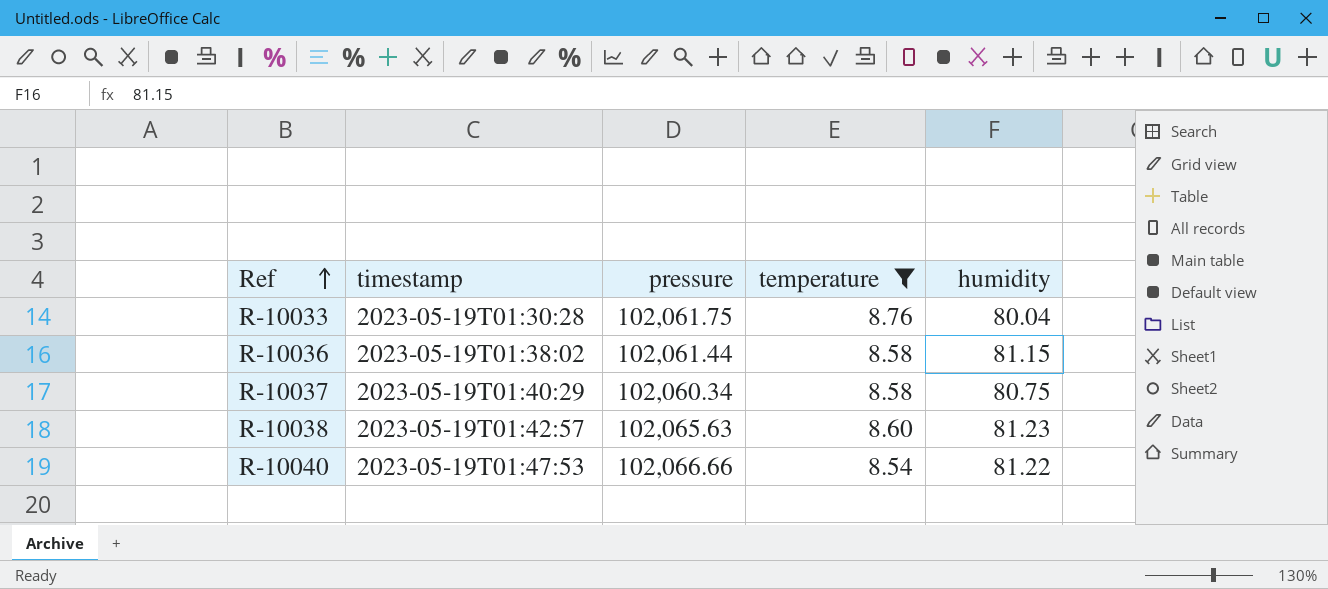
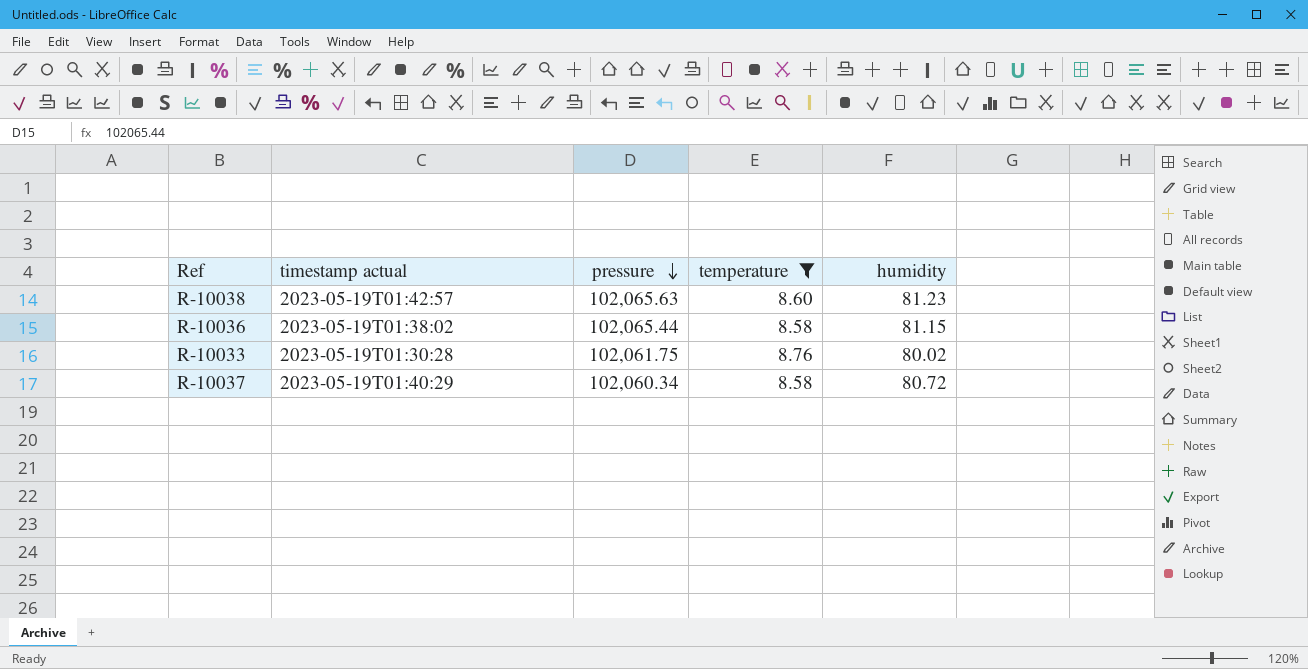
row order: Ref ascending -> pressure descending
column name: timestamp -> timestamp actual
row R-10040: 2023-05-19T01:47:53 | 102,066.66 | 8.54 | 81.22 -> none
R-10036 | pressure: 102,061.44 -> 102,065.44
R-10033 | humidity: 80.04 -> 80.02
R-10037 | humidity: 80.75 -> 80.72

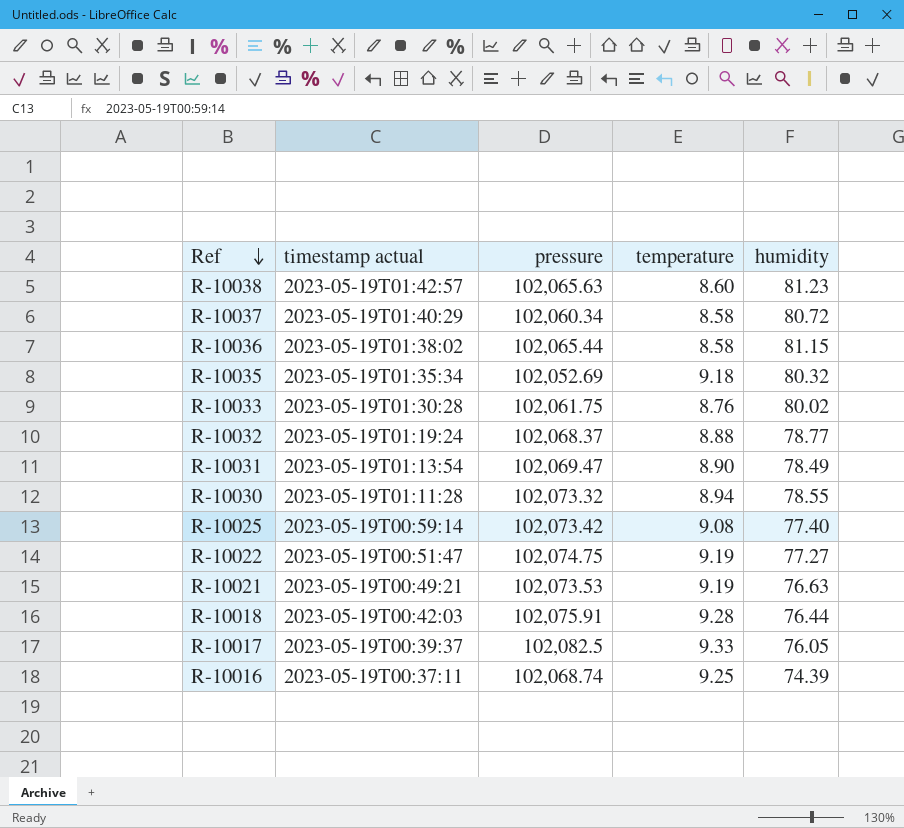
filter: temperature <= 8.76 -> none
row order: pressure descending -> Ref descending

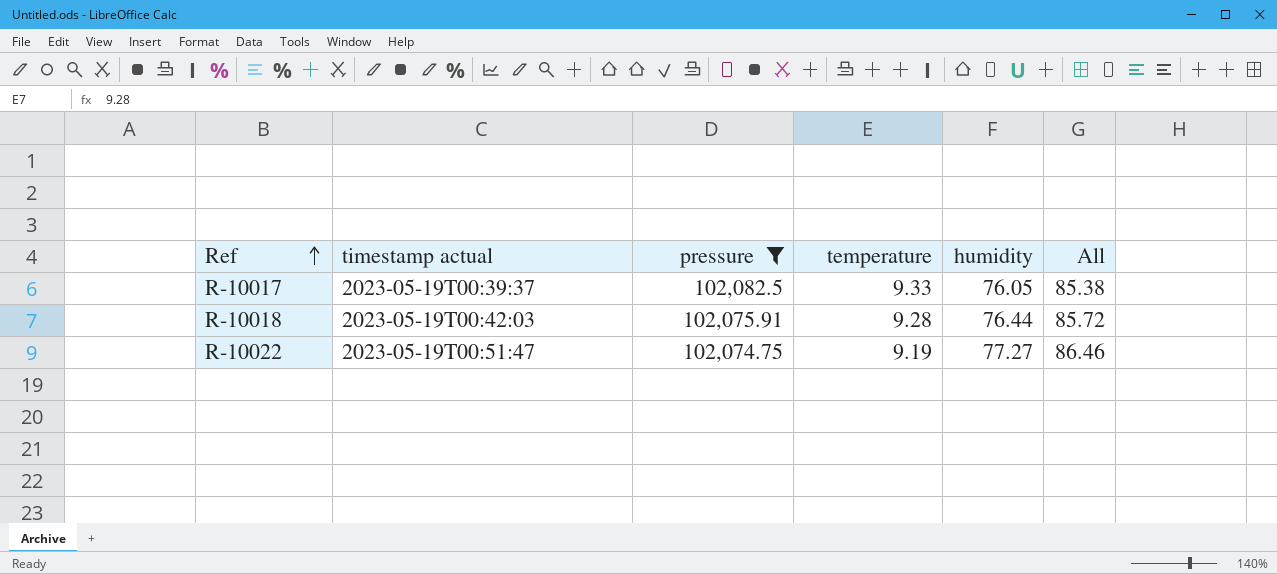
filter: none -> pressure >= 102,074.75
row order: Ref descending -> Ref ascending
column All | formula: none -> [temperature] + [humidity]

